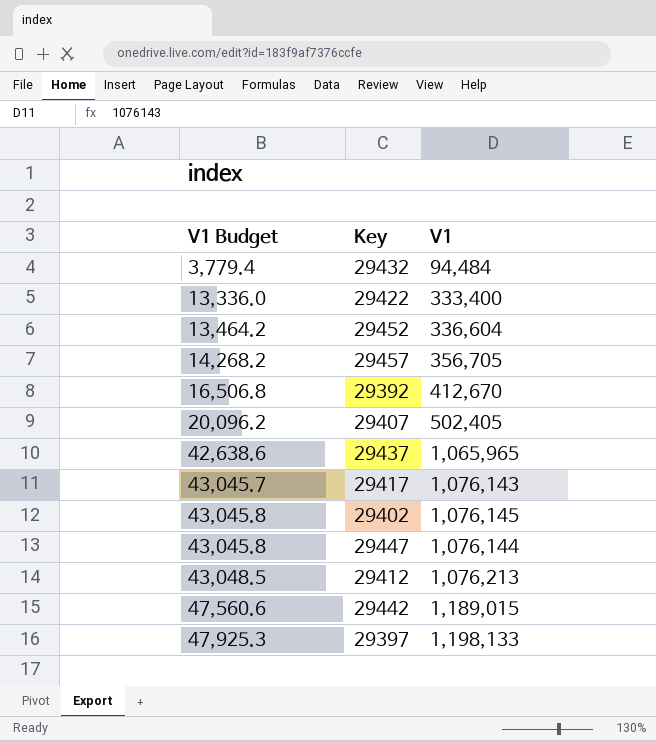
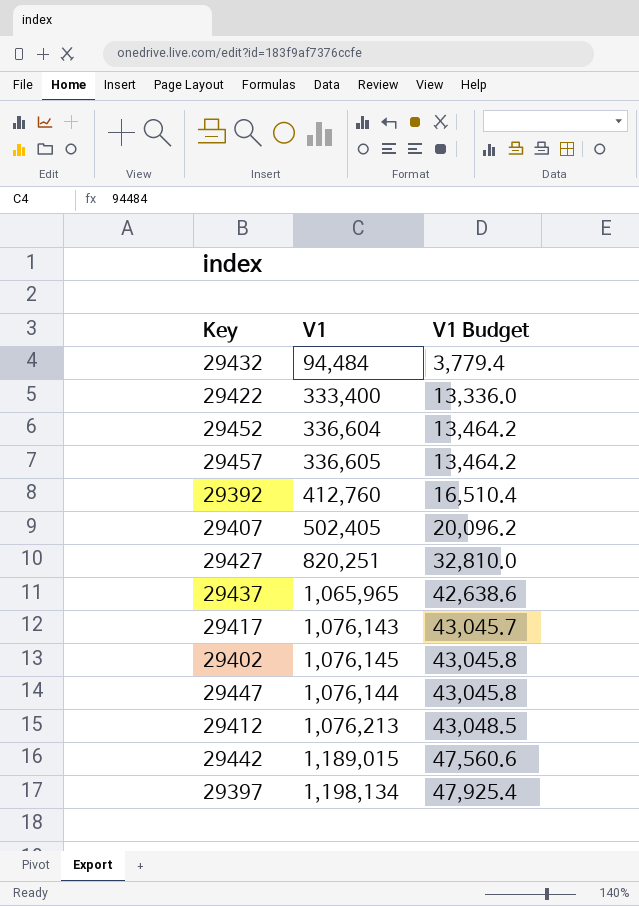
column V1 Budget | position: 1 -> 3
29457 | V1: 356,705 -> 336,605
29457 | V1 Budget: 14,268.2 -> 13,464.2
29392 | V1: 412,670 -> 412,760
29392 | V1 Budget: 16,506.8 -> 16,510.4
row 29427: none -> 820,251 | 32,810.0
29397 | V1: 1,198,133 -> 1,198,134
29397 | V1 Budget: 47,925.3 -> 47,925.4

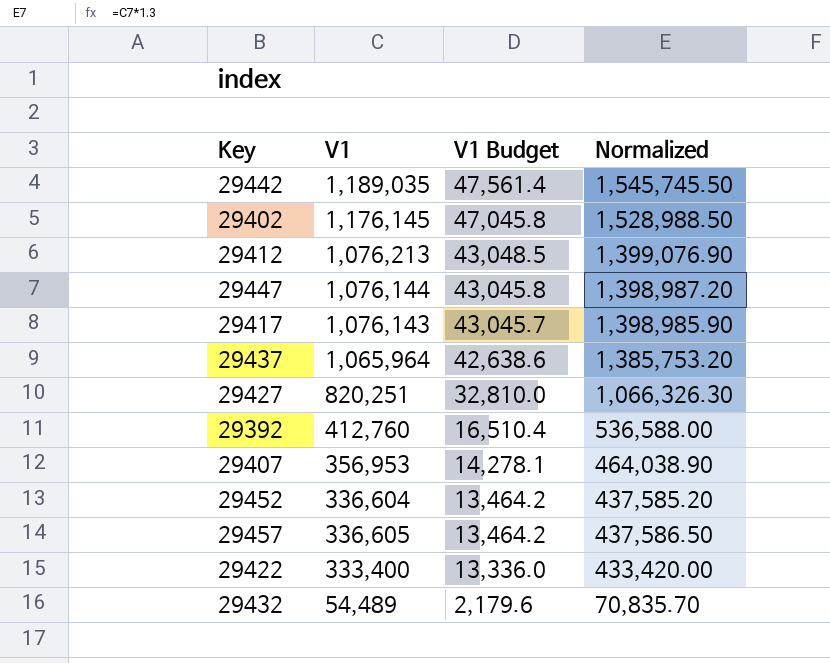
row order: V1 Budget ascending -> V1 Budget descending
column Normalized | formula: none -> [V1] * 1.3
row 29397: 1,198,134 | 47,925.4 -> none
29442 | V1: 1,189,015 -> 1,189,035
29442 | V1 Budget: 47,560.6 -> 47,561.4
29402 | V1: 1,076,145 -> 1,176,145
29402 | V1 Budget: 43,045.8 -> 47,045.8
29437 | V1: 1,065,965 -> 1,065,964
29407 | V1: 502,405 -> 356,953
29407 | V1 Budget: 20,096.2 -> 14,278.1
29432 | V1: 94,484 -> 54,489
29432 | V1 Budget: 3,779.4 -> 2,179.6

